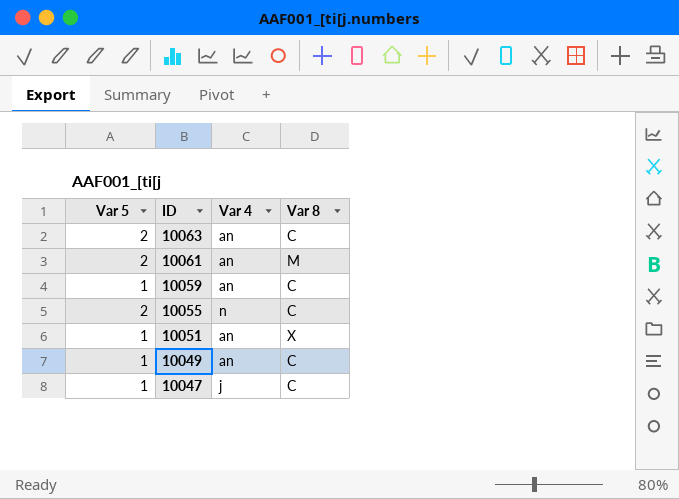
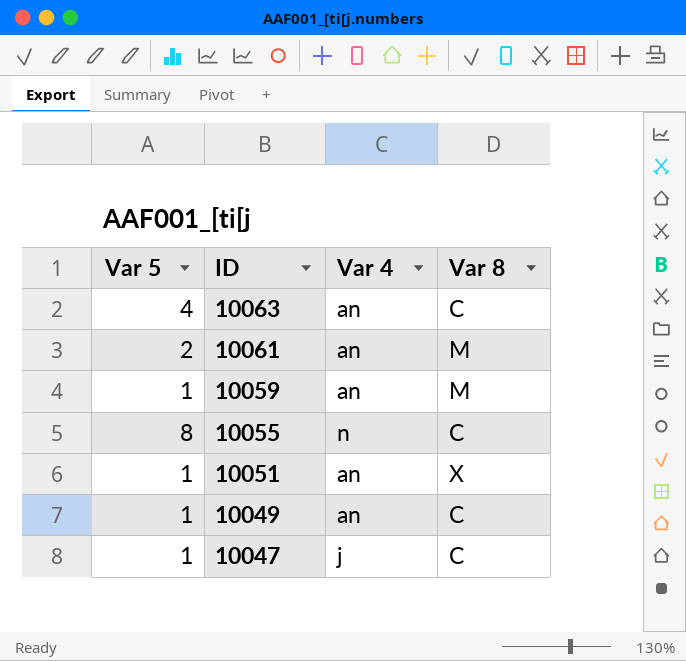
10063 | Var 5: 2 -> 4
10059 | Var 8: C -> M
10055 | Var 5: 2 -> 8

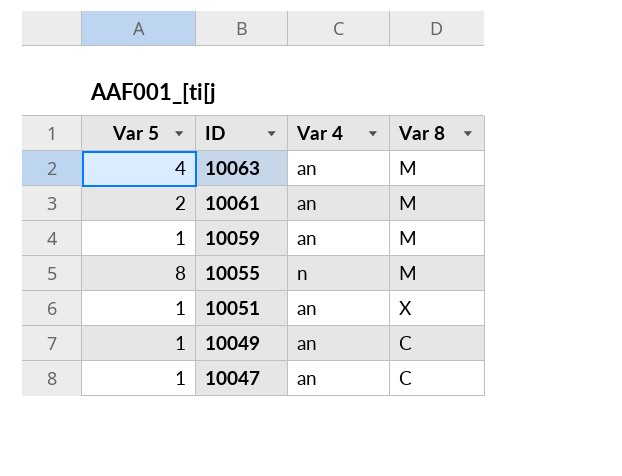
10063 | Var 8: C -> M
10055 | Var 8: C -> M
10047 | Var 4: j -> an

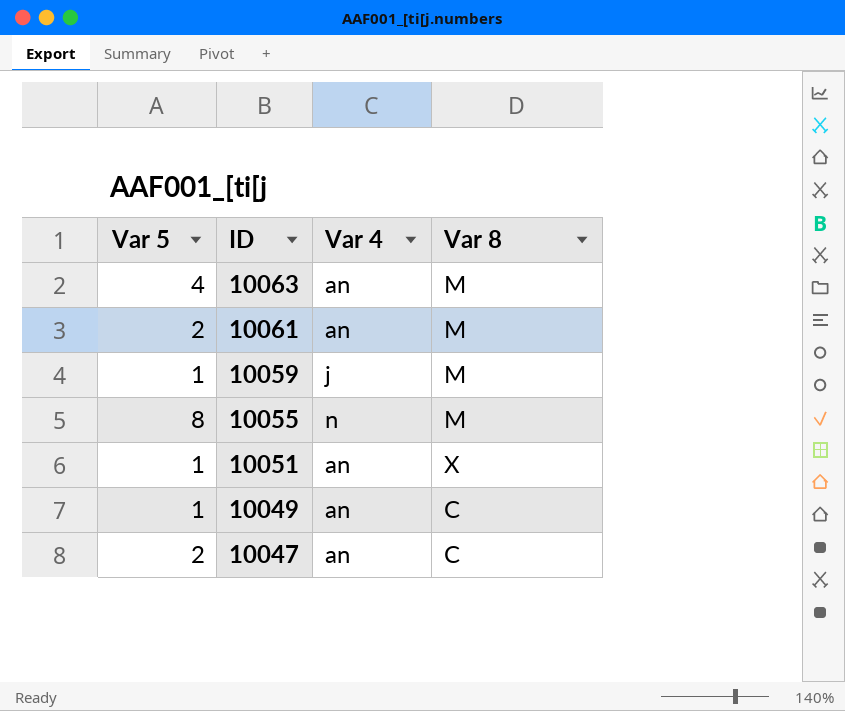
10059 | Var 4: an -> j
10047 | Var 5: 1 -> 2

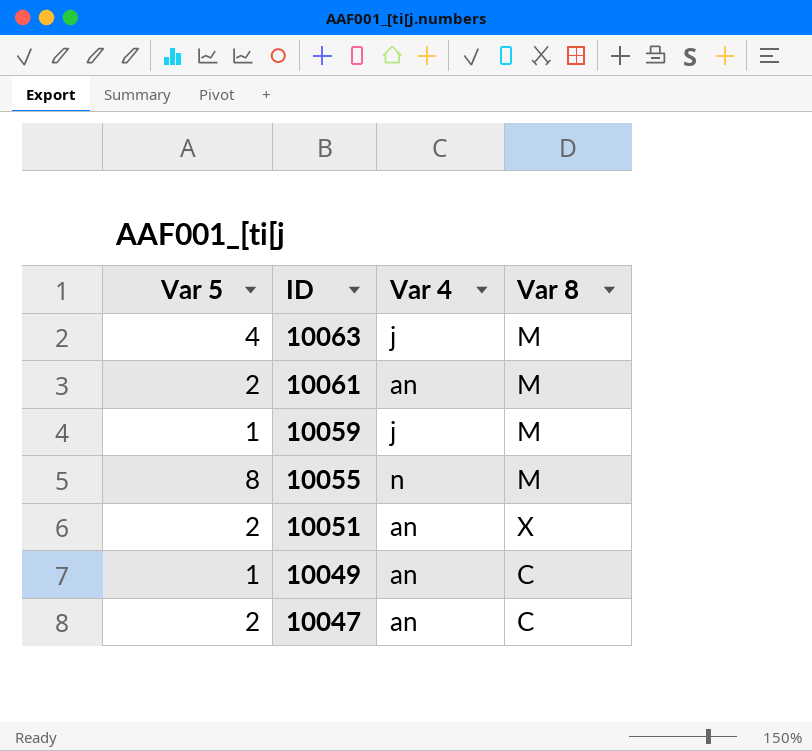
10063 | Var 4: an -> j
10051 | Var 5: 1 -> 2

